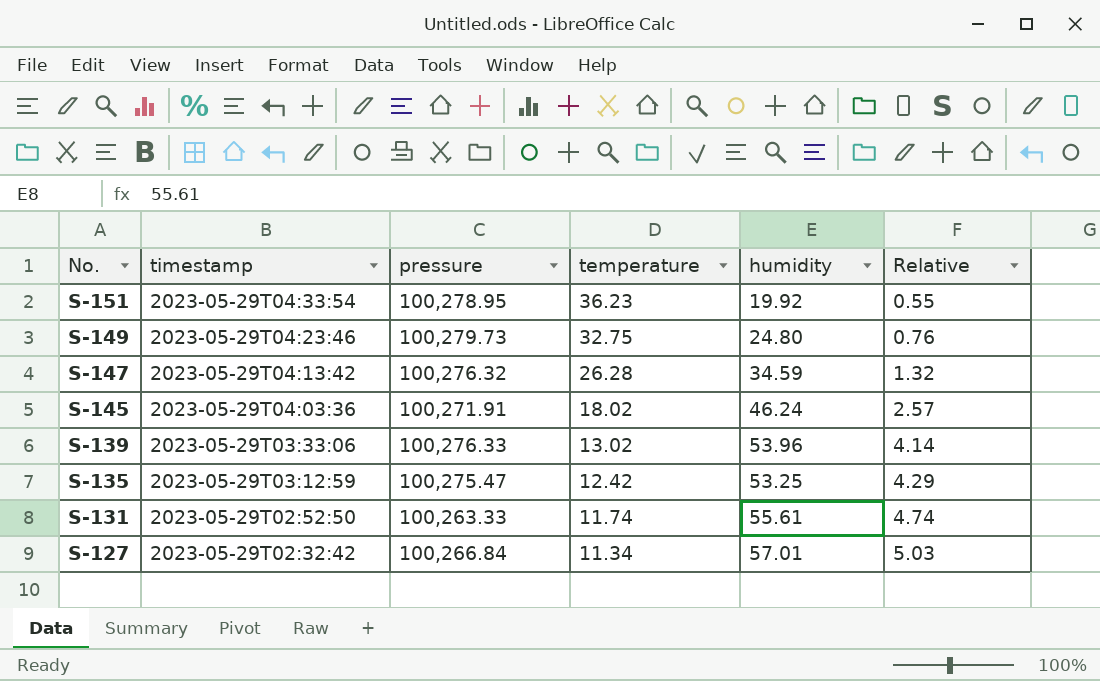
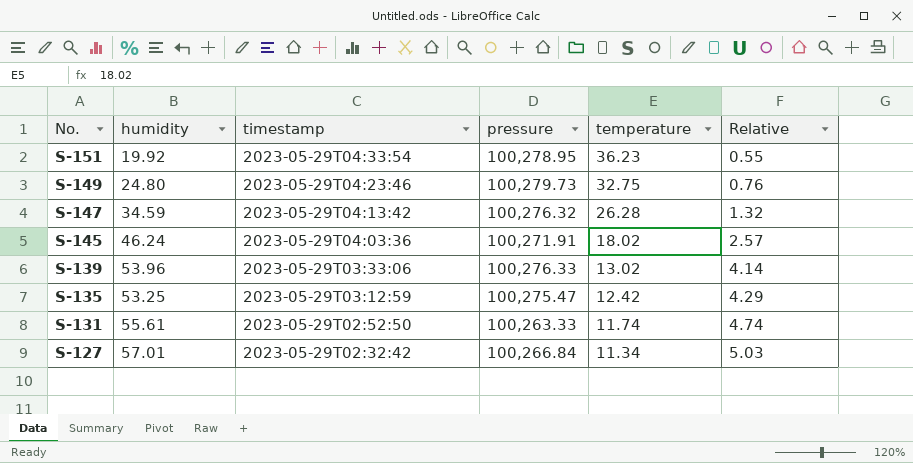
column humidity | position: 5 -> 2

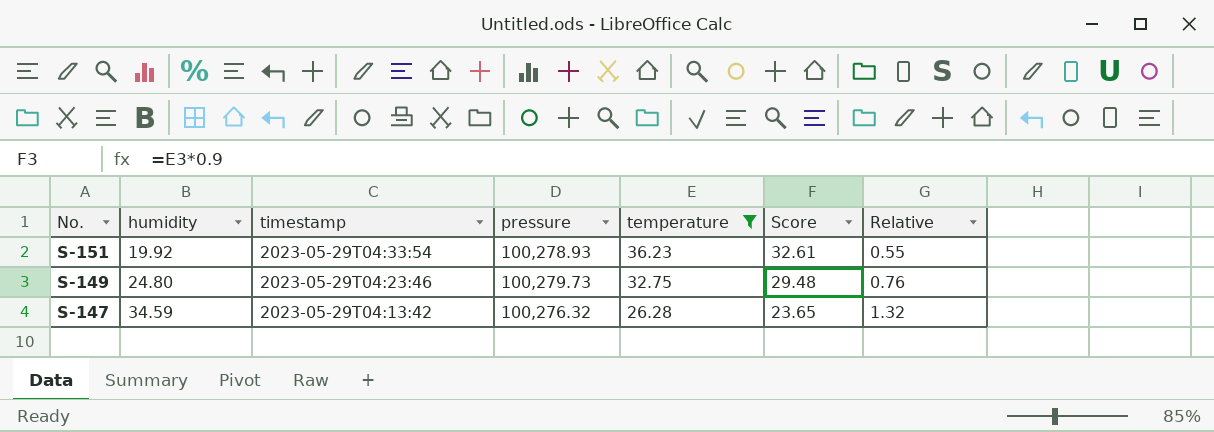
filter: none -> temperature >= 26.28
column Score | formula: none -> [temperature] * 0.9
S-151 | pressure: 100,278.95 -> 100,278.93

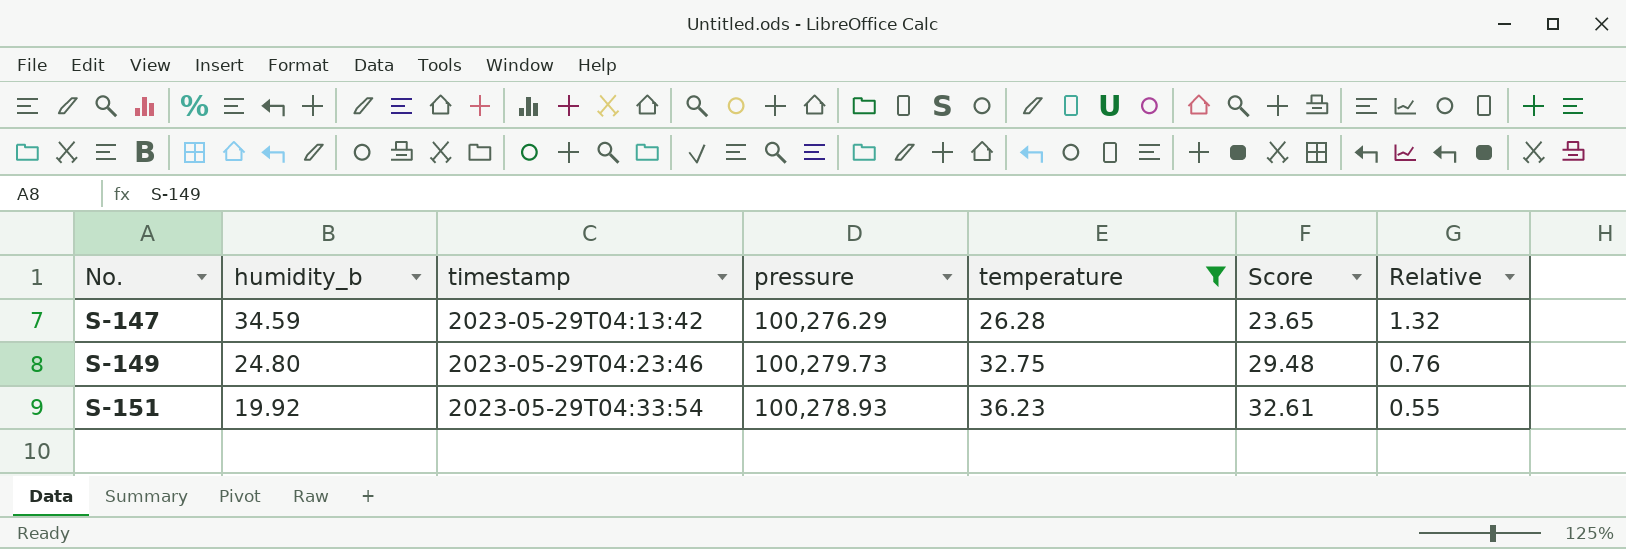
row order: No. descending -> No. ascending
column name: humidity -> humidity_b
S-147 | pressure: 100,276.32 -> 100,276.29

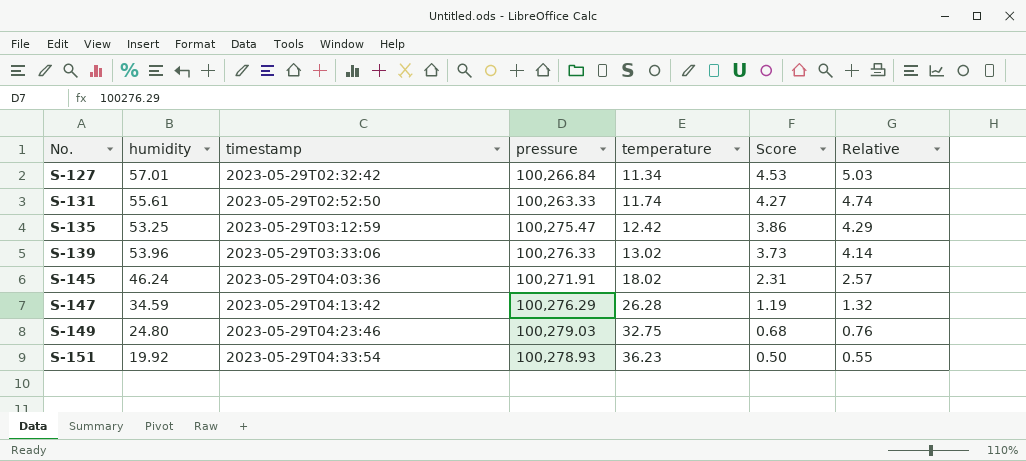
filter: temperature >= 26.28 -> none
column name: humidity_b -> humidity
column Score | formula: [temperature] * 0.9 -> [Relative] * 0.9
S-149 | pressure: 100,279.73 -> 100,279.03

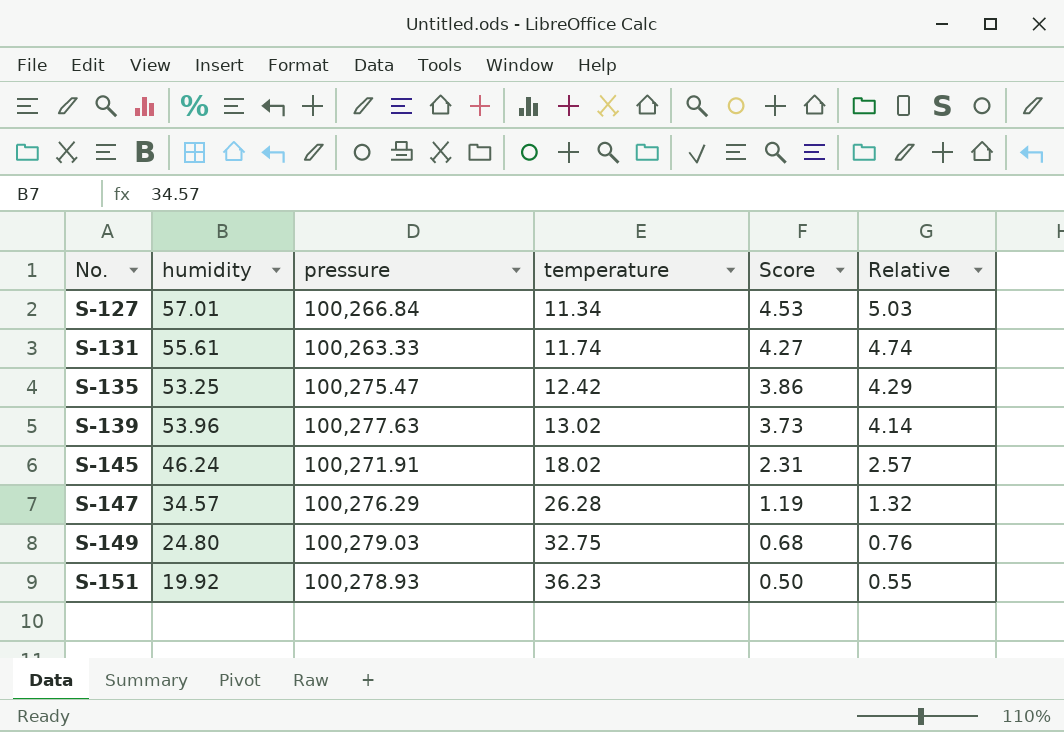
column timestamp | position: 3 -> none
S-139 | pressure: 100,276.33 -> 100,277.63
S-147 | humidity: 34.59 -> 34.57

